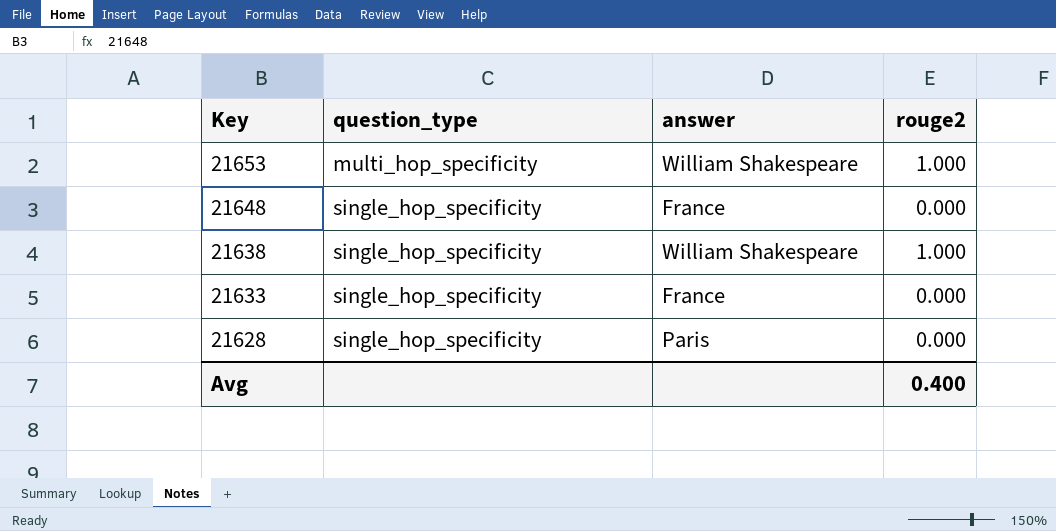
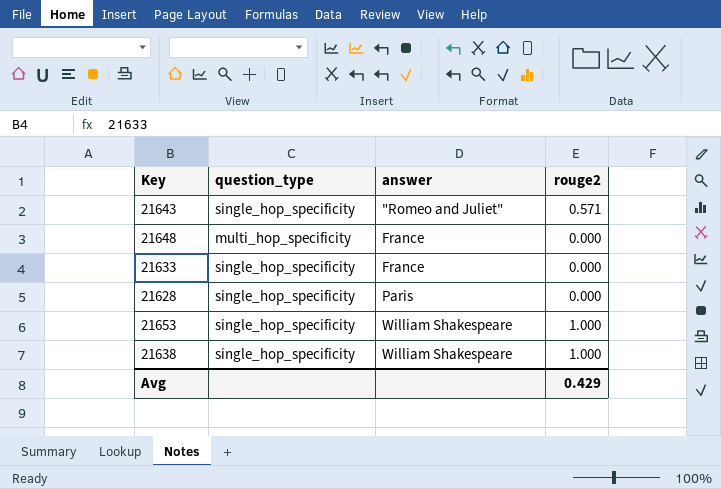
row order: Key descending -> answer ascending
row 21643: none -> single_hop_specificity | "Romeo and Juliet" | 0.571
21648 | question_type: single_hop_specificity -> multi_hop_specificity
21653 | question_type: multi_hop_specificity -> single_hop_specificity
Avg | rouge2: 0.400 -> 0.429

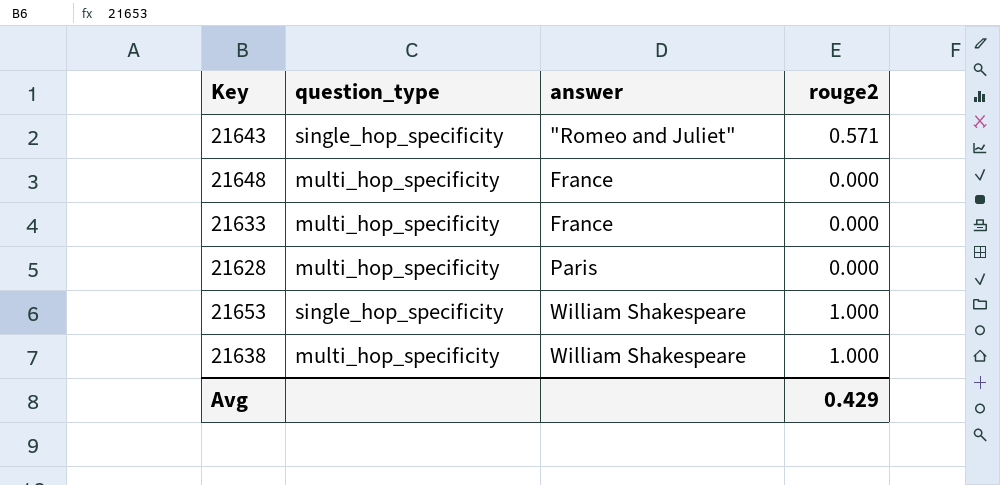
21633 | question_type: single_hop_specificity -> multi_hop_specificity
21628 | question_type: single_hop_specificity -> multi_hop_specificity
21638 | question_type: single_hop_specificity -> multi_hop_specificity

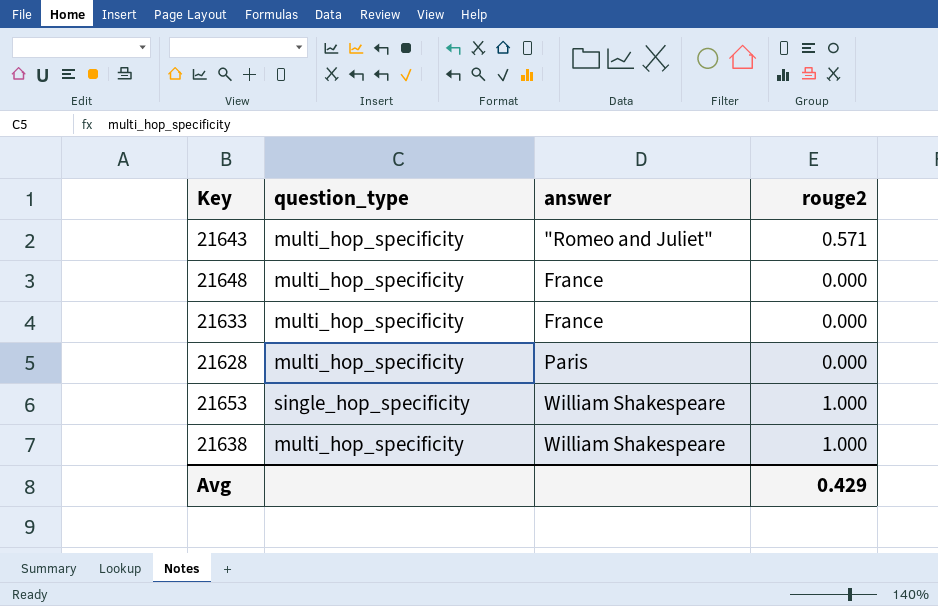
21643 | question_type: single_hop_specificity -> multi_hop_specificity

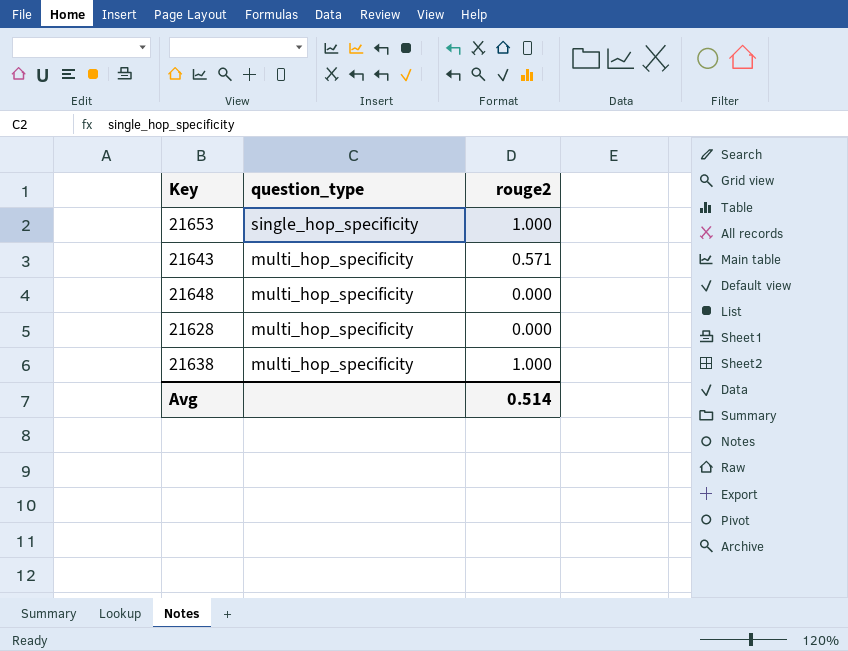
row order: answer ascending -> question_type descending
column answer | position: 3 -> none
row 21633: multi_hop_specificity | France | 0.000 -> none
Avg | rouge2: 0.429 -> 0.514

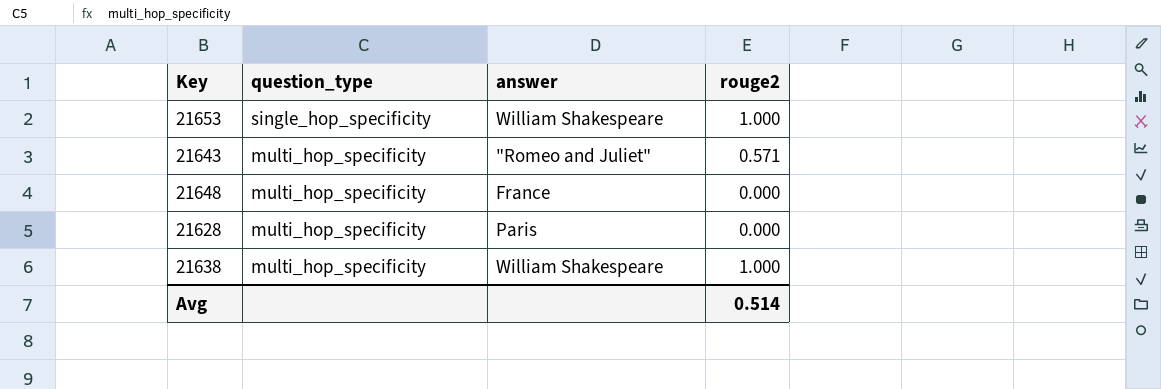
column answer | position: none -> 3

